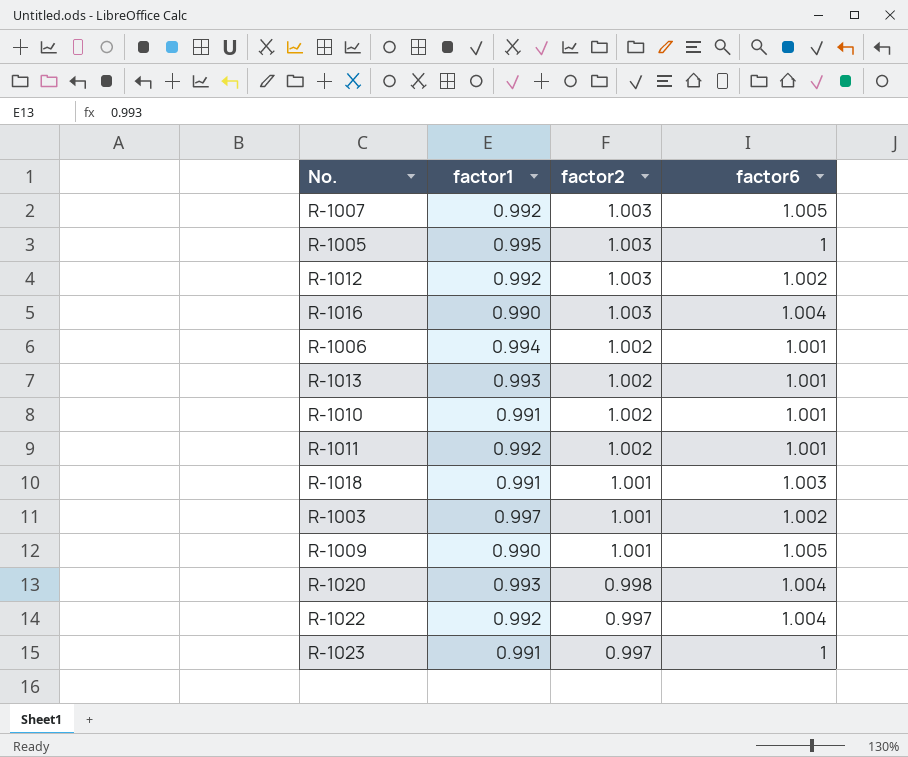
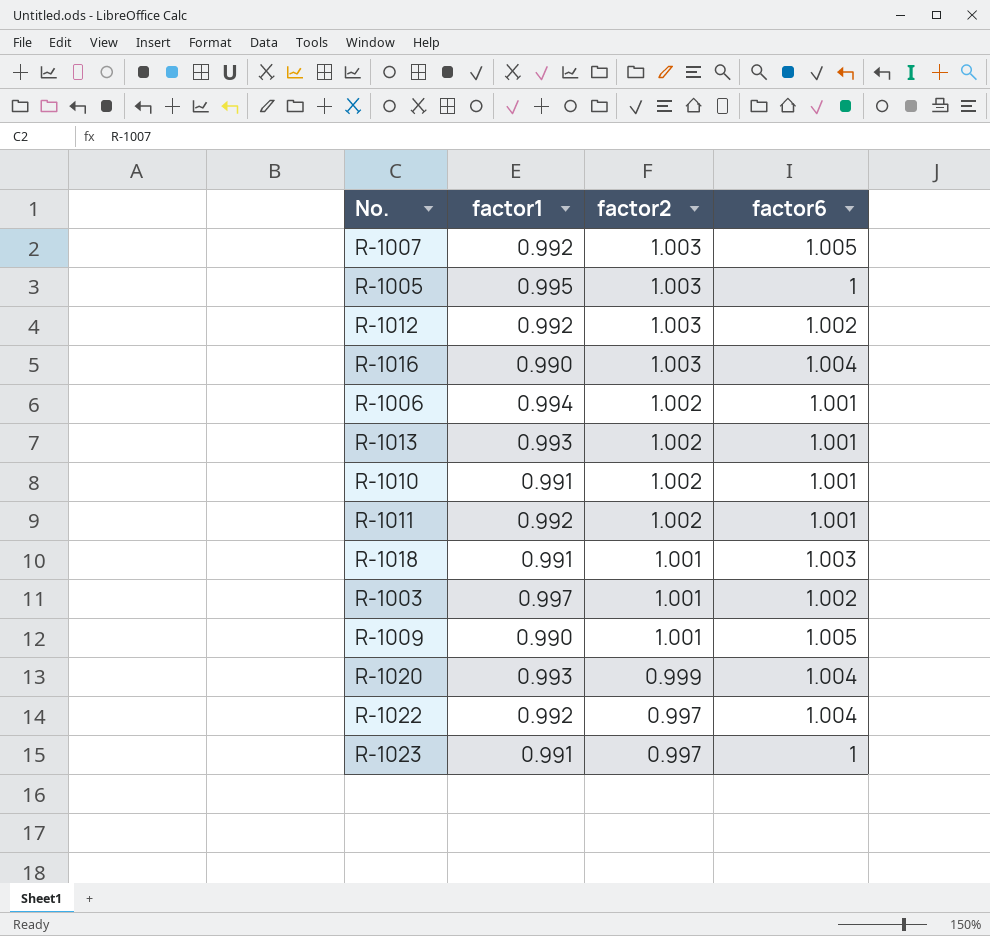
R-1020 | factor2: 0.998 -> 0.999

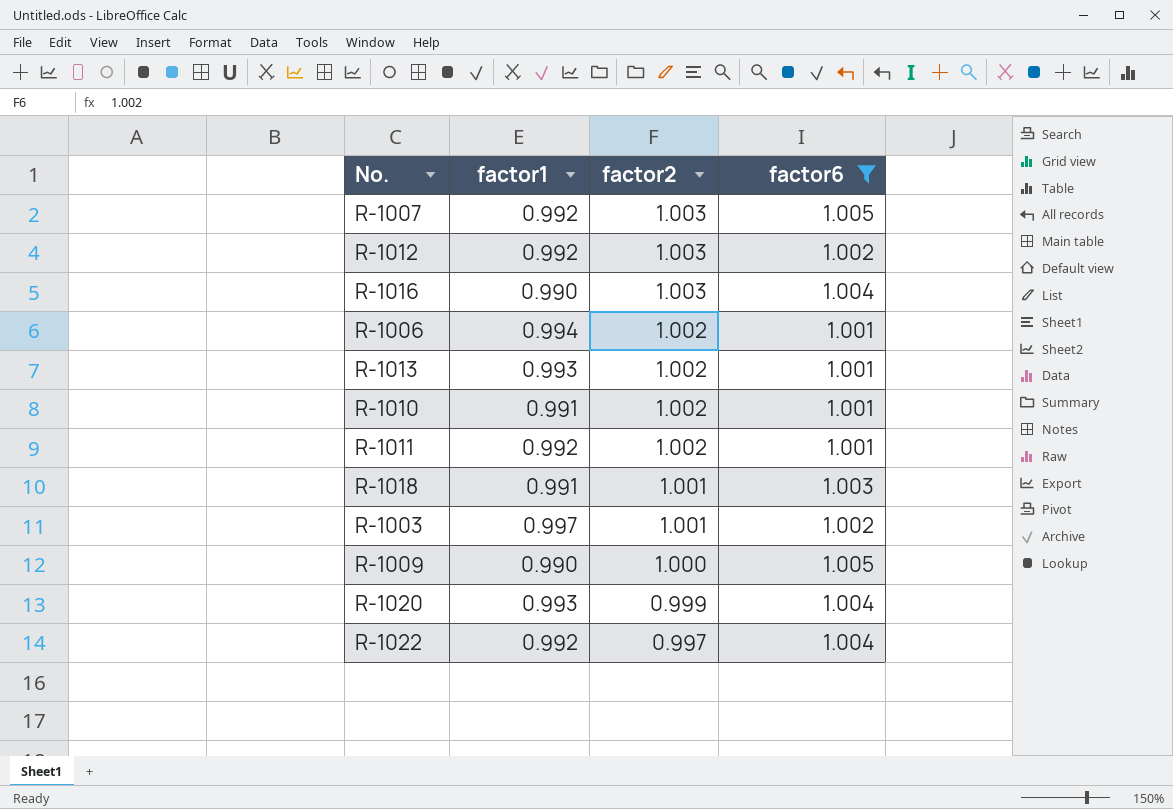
filter: none -> factor6 != 1
R-1009 | factor2: 1.001 -> 1.000

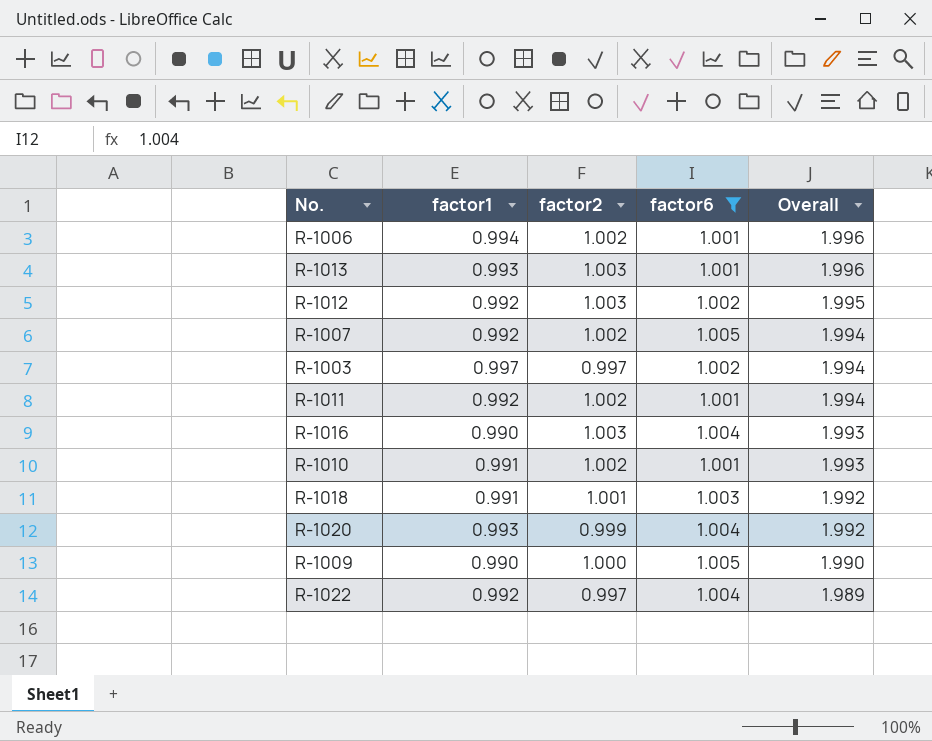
row order: factor2 descending -> Overall descending
column Overall | formula: none -> [factor1] + [factor2]
R-1013 | factor2: 1.002 -> 1.003
R-1007 | factor2: 1.003 -> 1.002
R-1003 | factor2: 1.001 -> 0.997

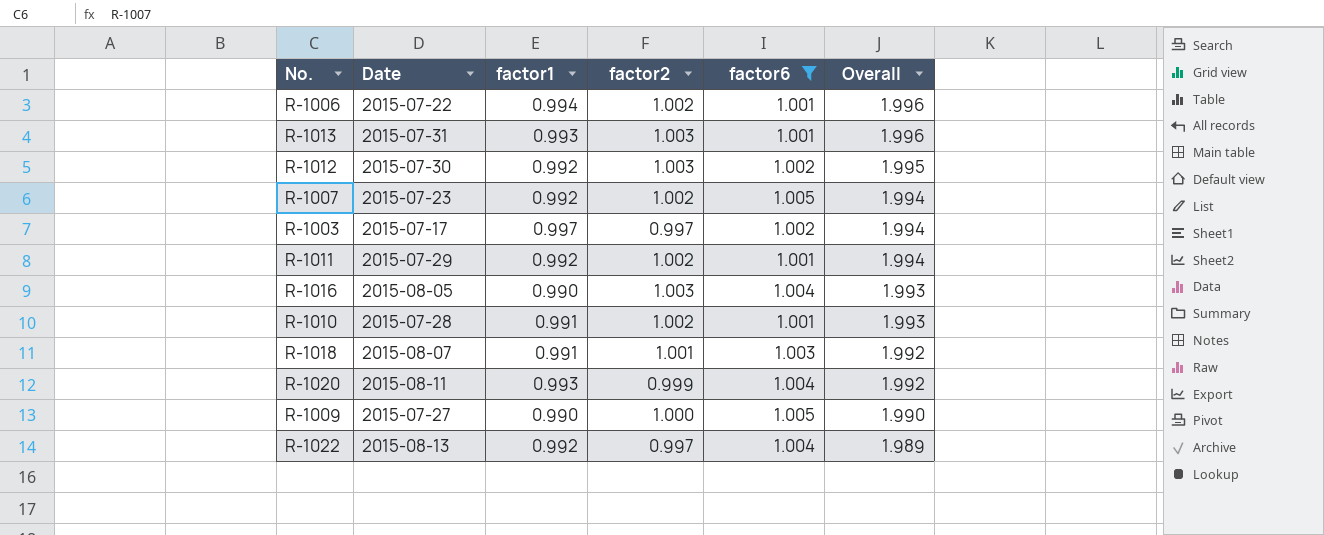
column Date | position: none -> 2

